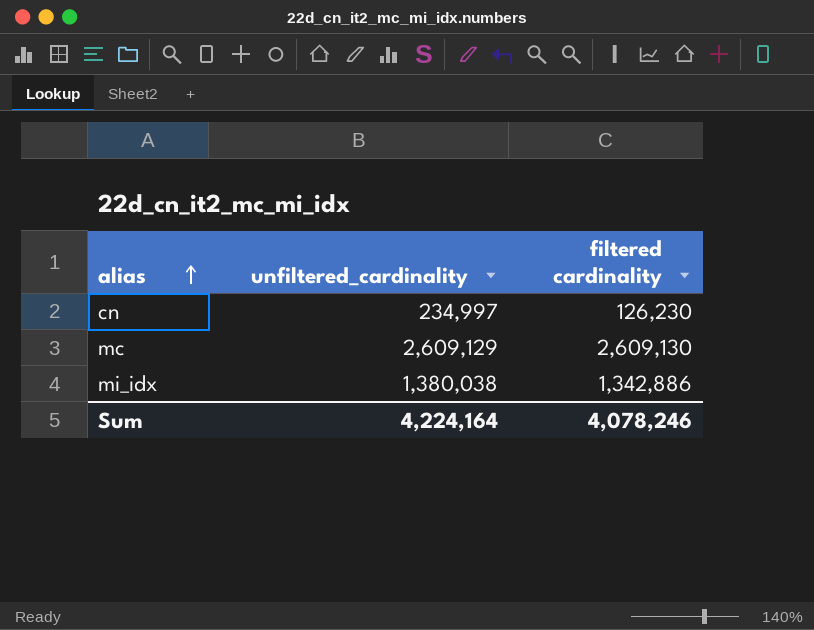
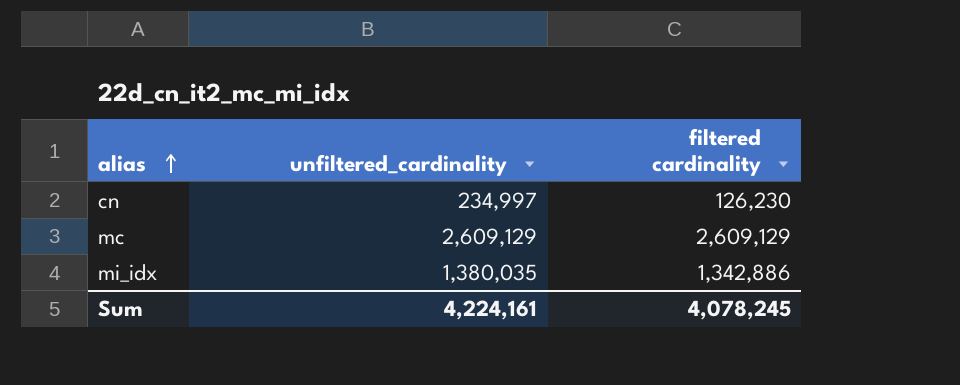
mc | filtered cardinality: 2,609,130 -> 2,609,129
mi_idx | unfiltered_cardinality: 1,380,038 -> 1,380,035
Sum | unfiltered_cardinality: 4,224,164 -> 4,224,161
Sum | filtered cardinality: 4,078,246 -> 4,078,245

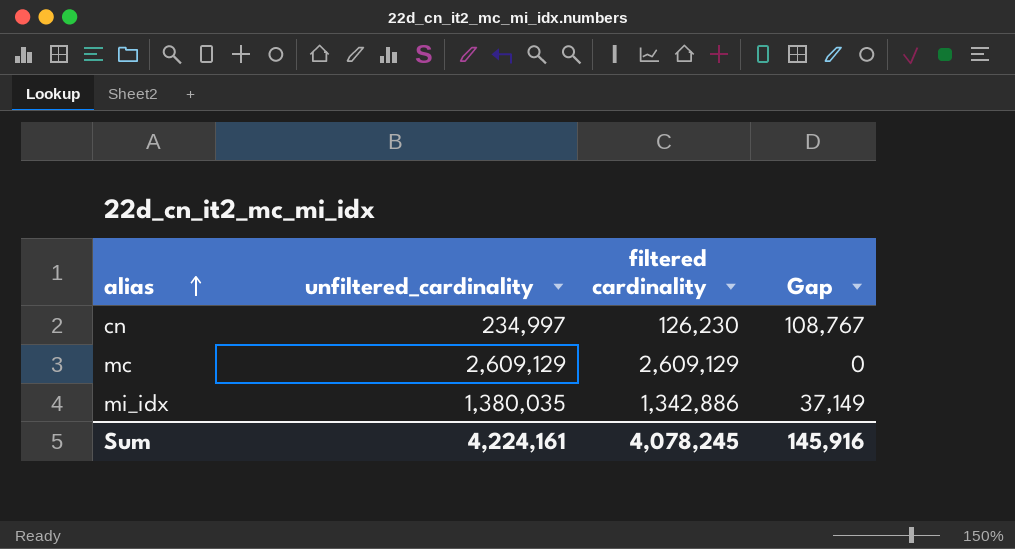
column Gap | formula: none -> [unfiltered_cardinality] - [filtered cardinality]

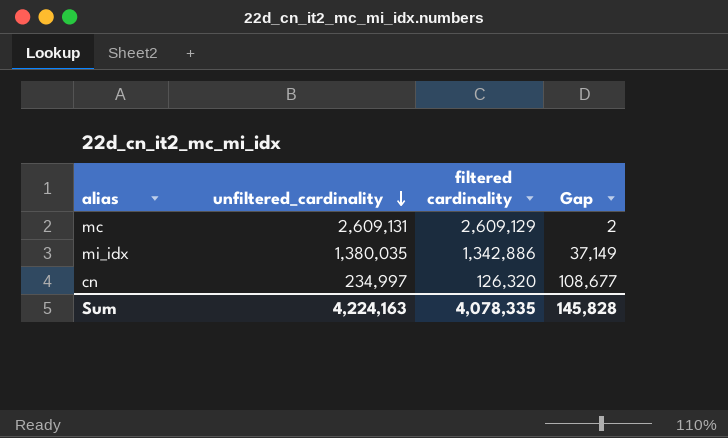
row order: alias ascending -> unfiltered_cardinality descending
mc | unfiltered_cardinality: 2,609,129 -> 2,609,131
mc | Gap: 0 -> 2
cn | filtered cardinality: 126,230 -> 126,320
cn | Gap: 108,767 -> 108,677
Sum | unfiltered_cardinality: 4,224,161 -> 4,224,163
Sum | filtered cardinality: 4,078,245 -> 4,078,335
Sum | Gap: 145,916 -> 145,828

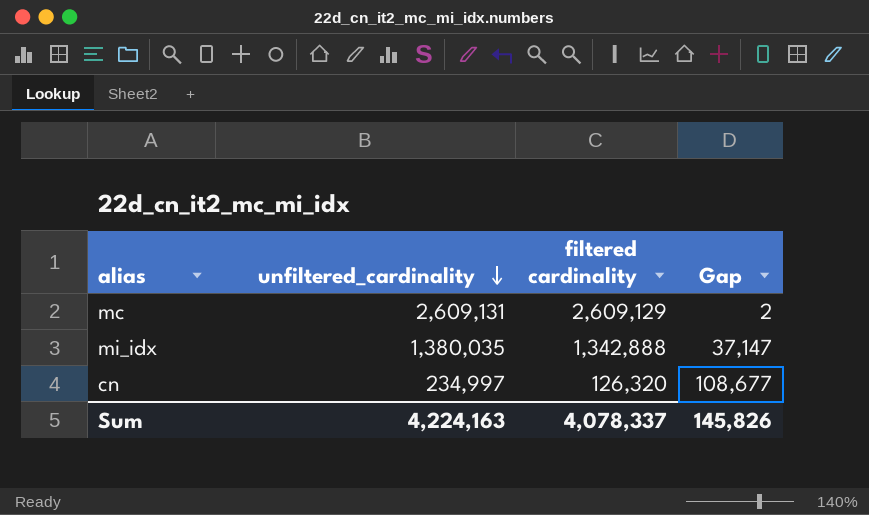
mi_idx | filtered cardinality: 1,342,886 -> 1,342,888
mi_idx | Gap: 37,149 -> 37,147
Sum | filtered cardinality: 4,078,335 -> 4,078,337
Sum | Gap: 145,828 -> 145,826

